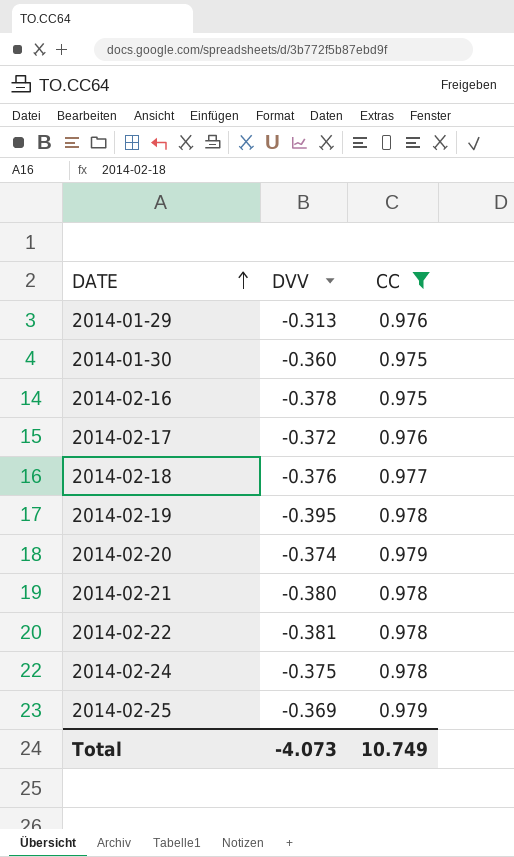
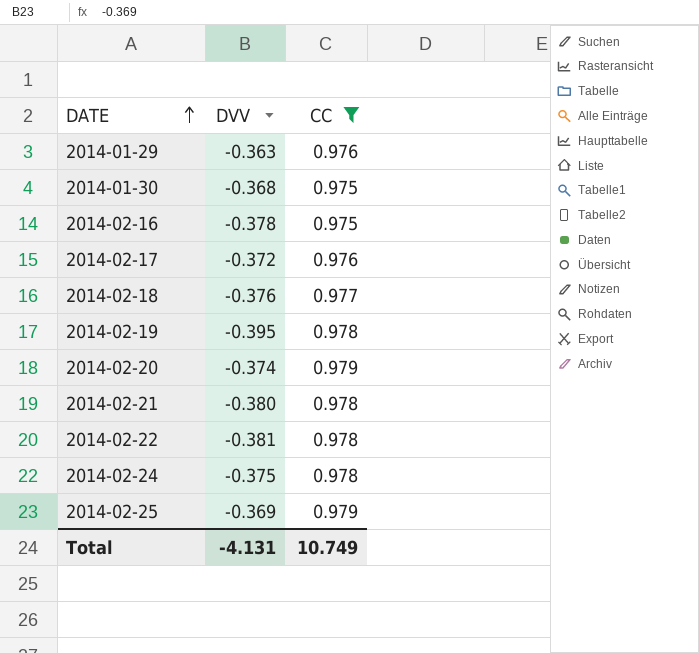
2014-01-29 | DVV: -0.313 -> -0.363
2014-01-30 | DVV: -0.360 -> -0.368
Total | DVV: -4.073 -> -4.131

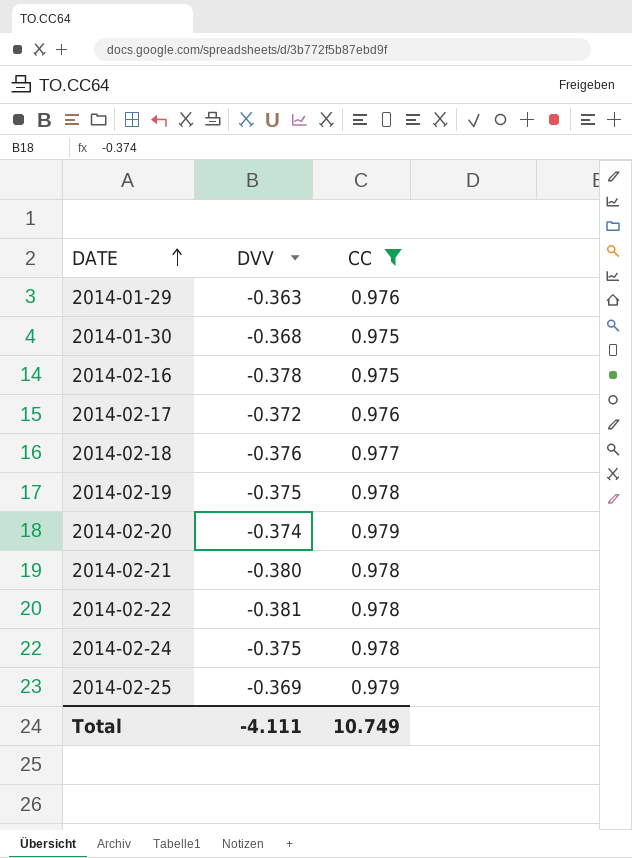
2014-02-19 | DVV: -0.395 -> -0.375
Total | DVV: -4.131 -> -4.111

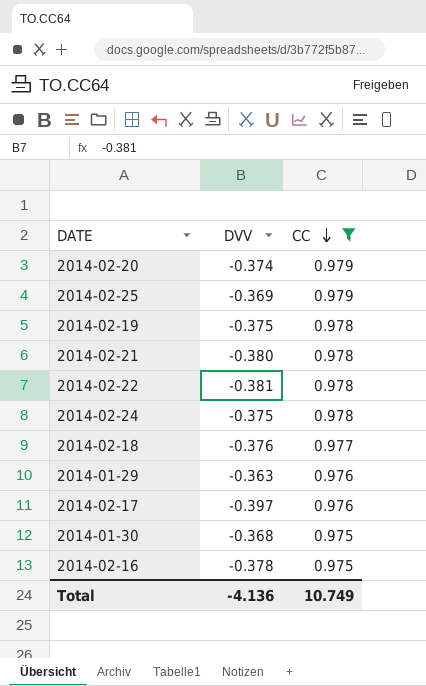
row order: DATE ascending -> CC descending
2014-02-17 | DVV: -0.372 -> -0.397
Total | DVV: -4.111 -> -4.136

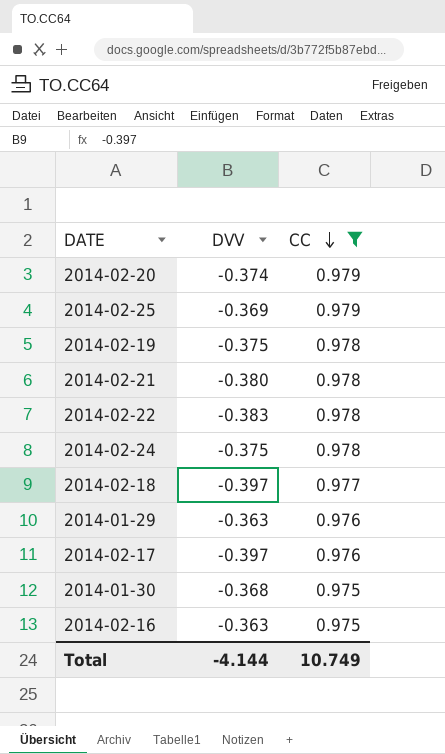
2014-02-22 | DVV: -0.381 -> -0.383
2014-02-18 | DVV: -0.376 -> -0.397
2014-02-16 | DVV: -0.378 -> -0.363
Total | DVV: -4.136 -> -4.144

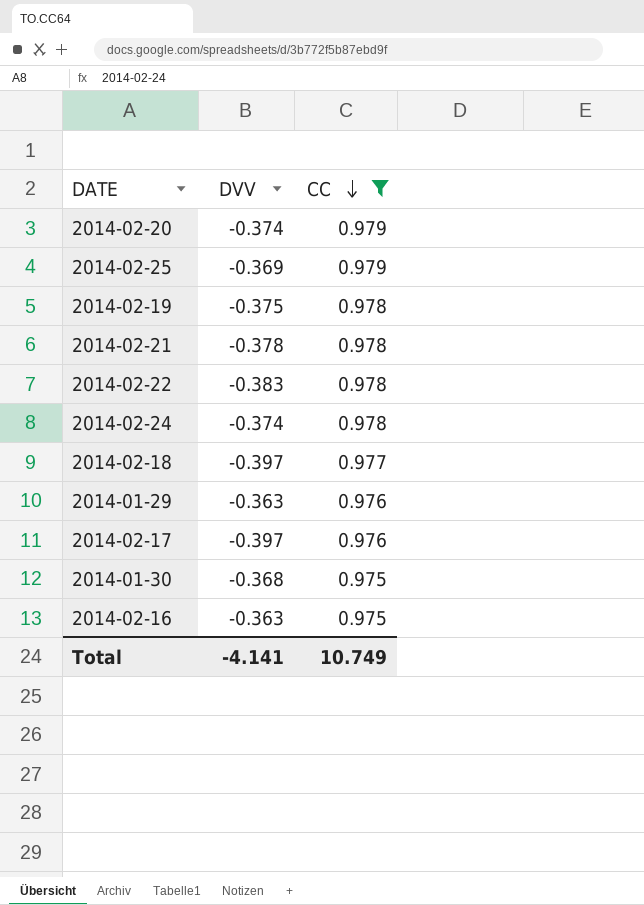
2014-02-21 | DVV: -0.380 -> -0.378
2014-02-24 | DVV: -0.375 -> -0.374
Total | DVV: -4.144 -> -4.141

